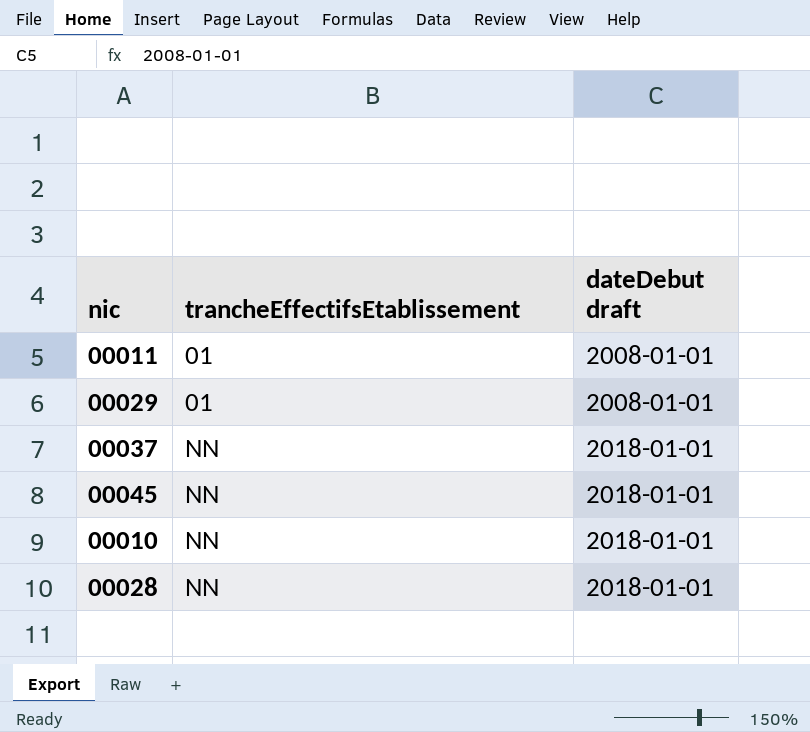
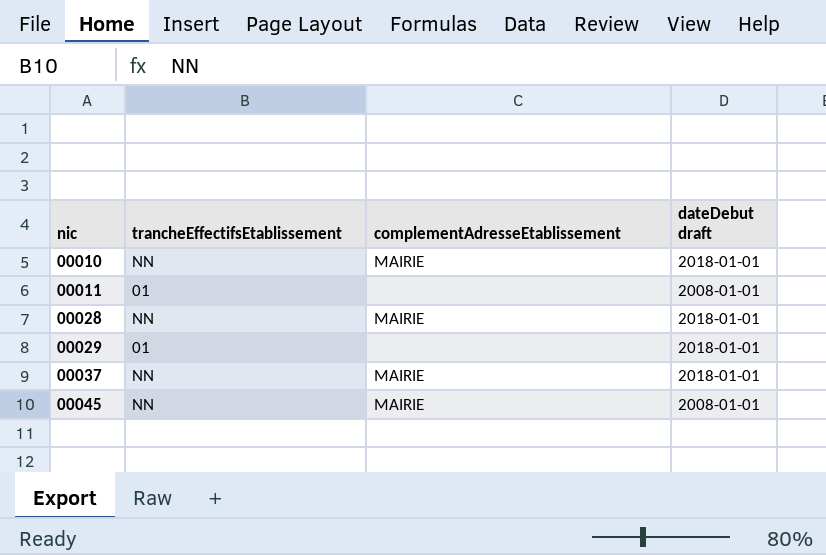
row order: trancheEffectifsEtablissement ascending -> nic ascending
column complementAdresseEtablissement | position: none -> 3
00029 | dateDebut draft: 2008-01-01 -> 2018-01-01
00045 | dateDebut draft: 2018-01-01 -> 2008-01-01

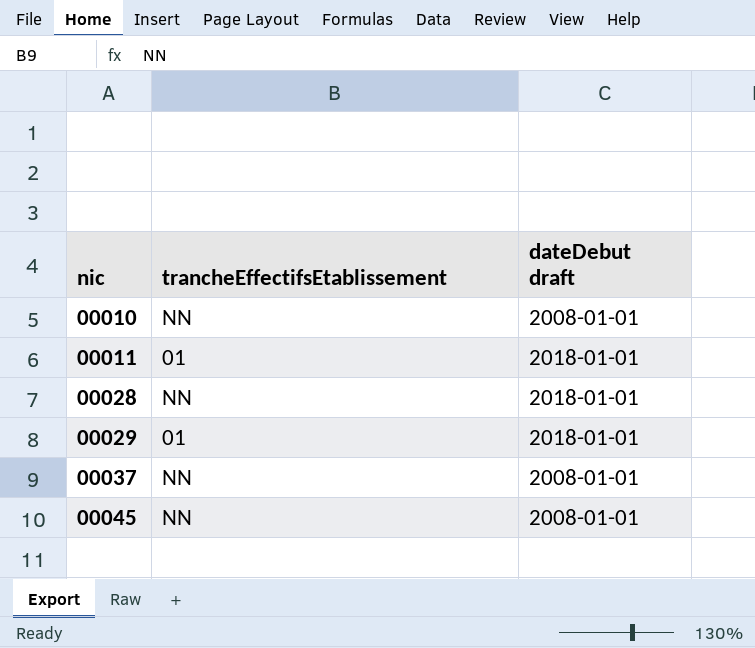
column complementAdresseEtablissement | position: 3 -> none
00010 | dateDebut draft: 2018-01-01 -> 2008-01-01
00011 | dateDebut draft: 2008-01-01 -> 2018-01-01
00037 | dateDebut draft: 2018-01-01 -> 2008-01-01

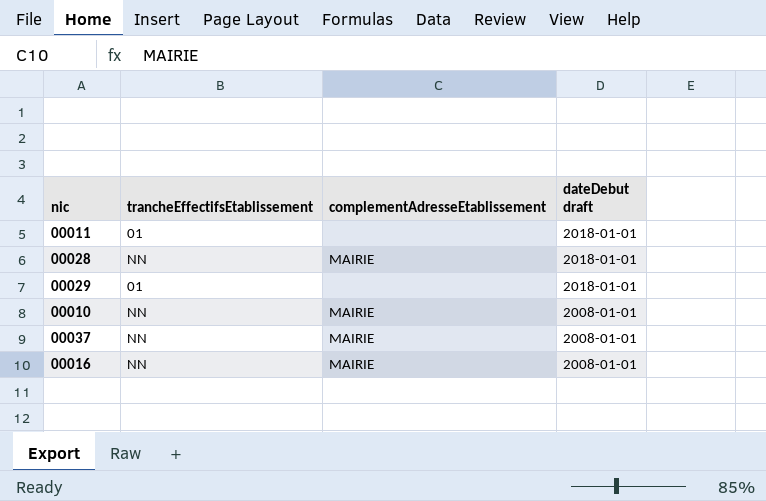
row order: nic ascending -> dateDebut draft descending
column complementAdresseEtablissement | position: none -> 3
row 00045: NN | 2008-01-01 -> none
row 00016: none -> NN | MAIRIE | 2008-01-01

